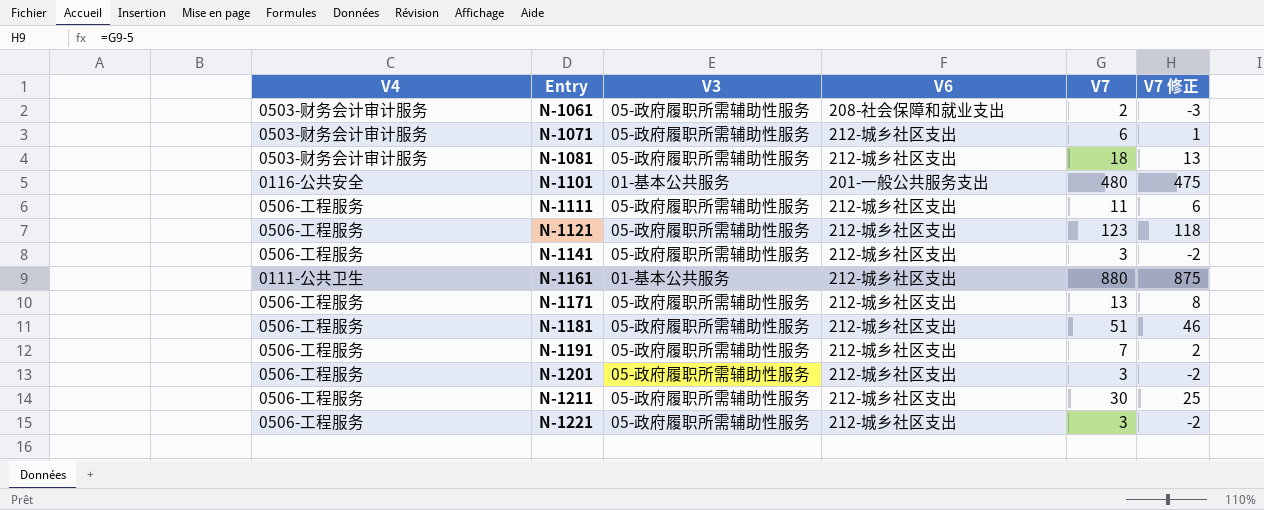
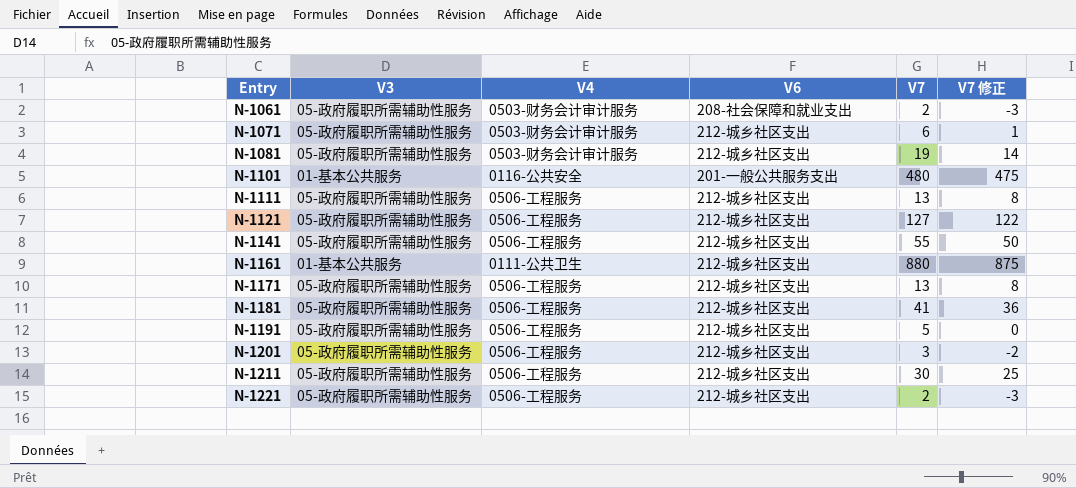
column V4 | position: 1 -> 3
N-1081 | V7: 18 -> 19
N-1081 | V7 修正: 13 -> 14
N-1111 | V7: 11 -> 13
N-1111 | V7 修正: 6 -> 8
N-1121 | V7: 123 -> 127
N-1121 | V7 修正: 118 -> 122
N-1141 | V7: 3 -> 55
N-1141 | V7 修正: -2 -> 50
N-1181 | V7: 51 -> 41
N-1181 | V7 修正: 46 -> 36
N-1191 | V7: 7 -> 5
N-1191 | V7 修正: 2 -> 0
N-1221 | V7: 3 -> 2
N-1221 | V7 修正: -2 -> -3

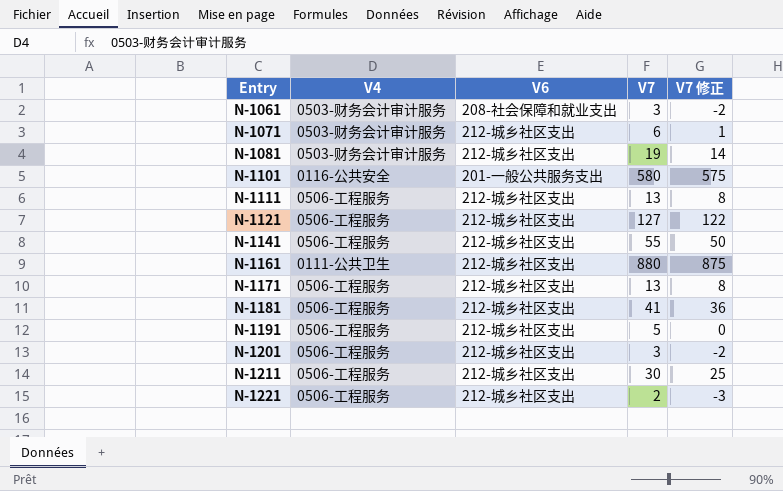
column V3 | position: 2 -> none
N-1061 | V7: 2 -> 3
N-1061 | V7 修正: -3 -> -2
N-1101 | V7: 480 -> 580
N-1101 | V7 修正: 475 -> 575

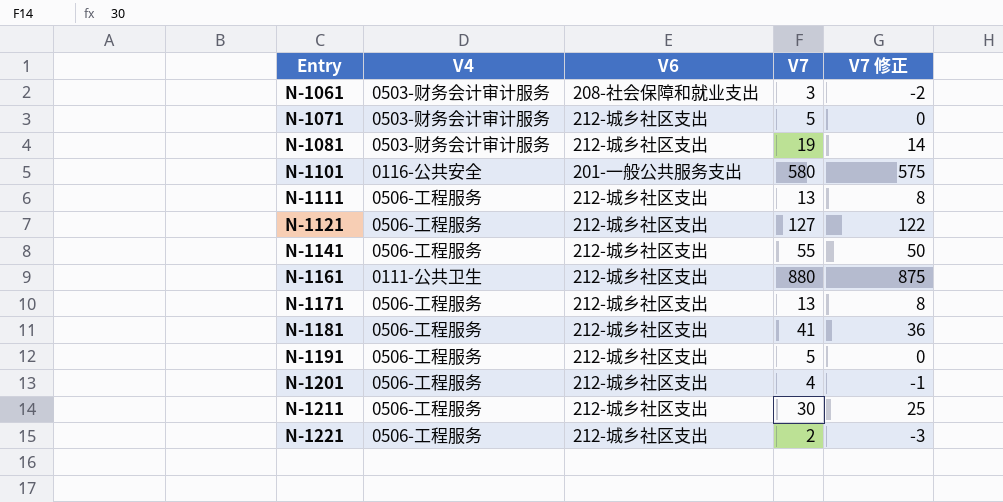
N-1071 | V7: 6 -> 5
N-1071 | V7 修正: 1 -> 0
N-1201 | V7: 3 -> 4
N-1201 | V7 修正: -2 -> -1

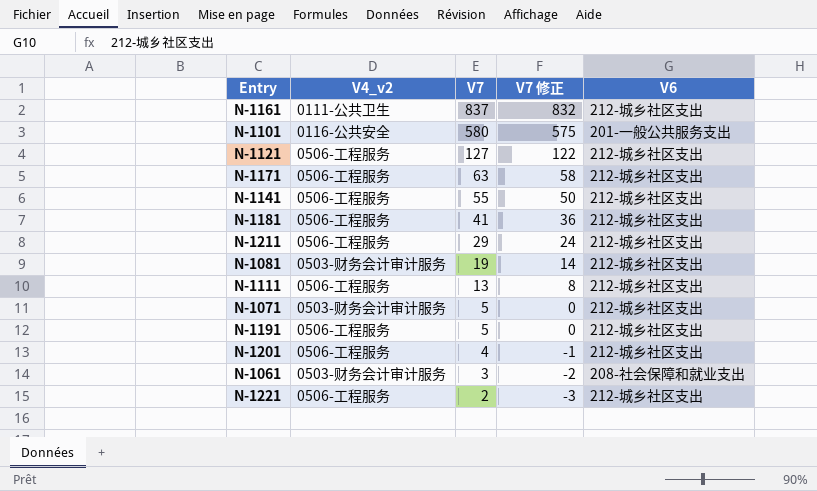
row order: Entry ascending -> V7 descending
column name: V4 -> V4_v2
column V6 | position: 3 -> 5
N-1161 | V7: 880 -> 837
N-1161 | V7 修正: 875 -> 832
N-1171 | V7: 13 -> 63
N-1171 | V7 修正: 8 -> 58
N-1211 | V7: 30 -> 29
N-1211 | V7 修正: 25 -> 24

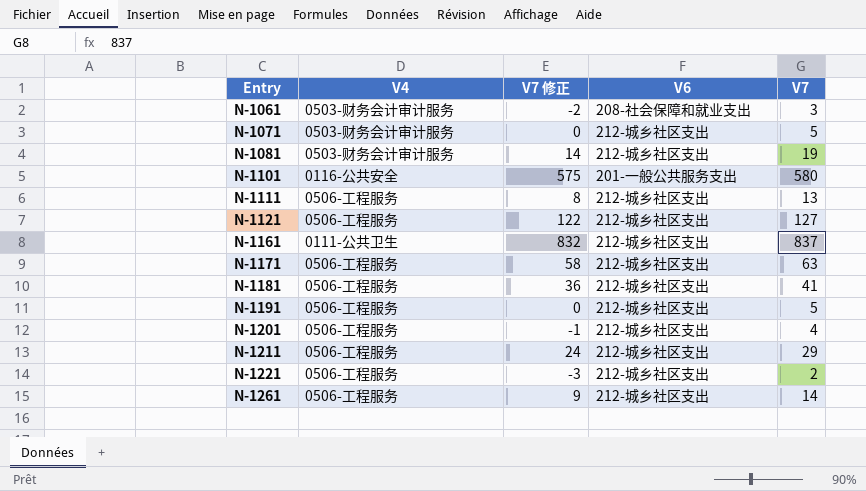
row order: V7 descending -> Entry ascending
column name: V4_v2 -> V4
column V7 | position: 3 -> 5
row N-1141: 0506-工程服务 | 55 | 50 | 212-城乡社区支出 -> none
row N-1261: none -> 0506-工程服务 | 9 | 212-城乡社区支出 | 14

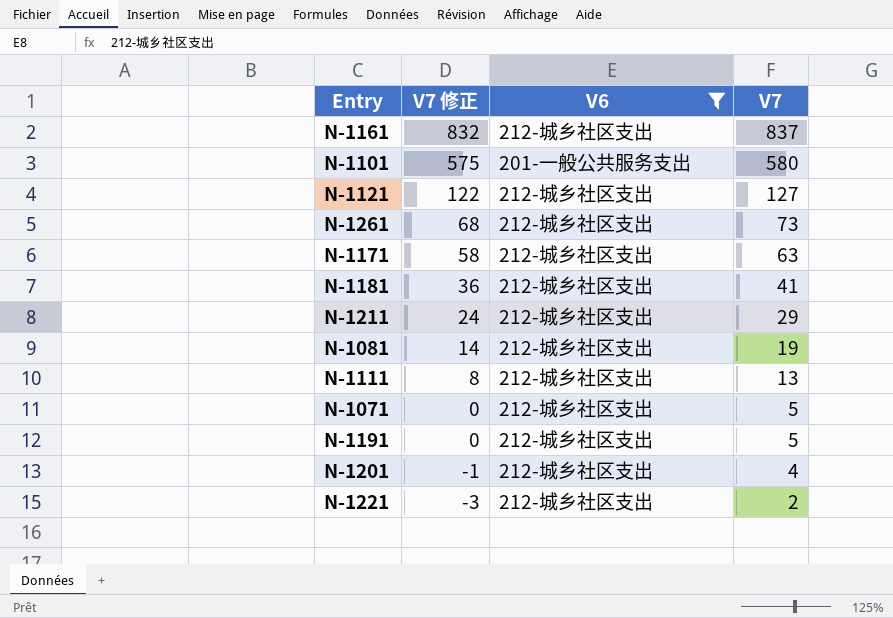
filter: none -> V6 != 208-社会保障和就业支出
row order: Entry ascending -> V7 修正 descending
column V4 | position: 2 -> none
N-1261 | V7 修正: 9 -> 68
N-1261 | V7: 14 -> 73

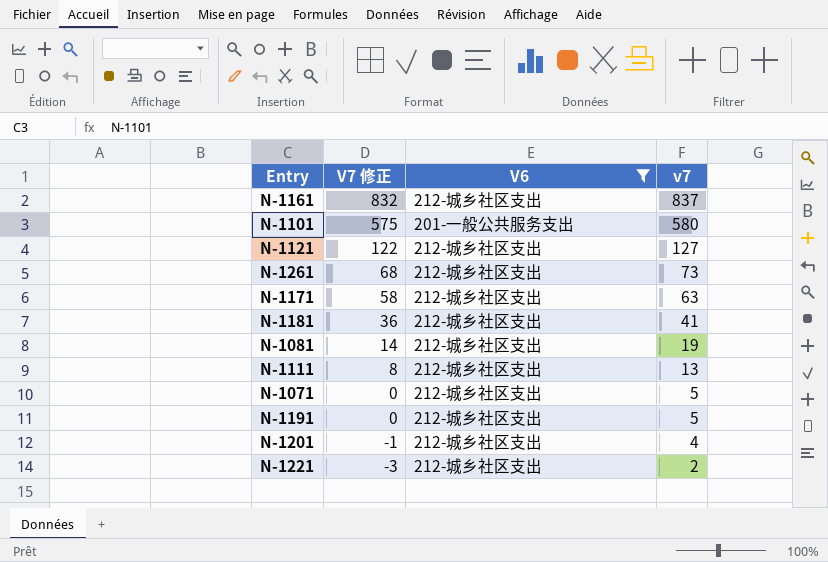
column name: V7 -> v7
row N-1211: 24 | 212-城乡社区支出 | 29 -> none

